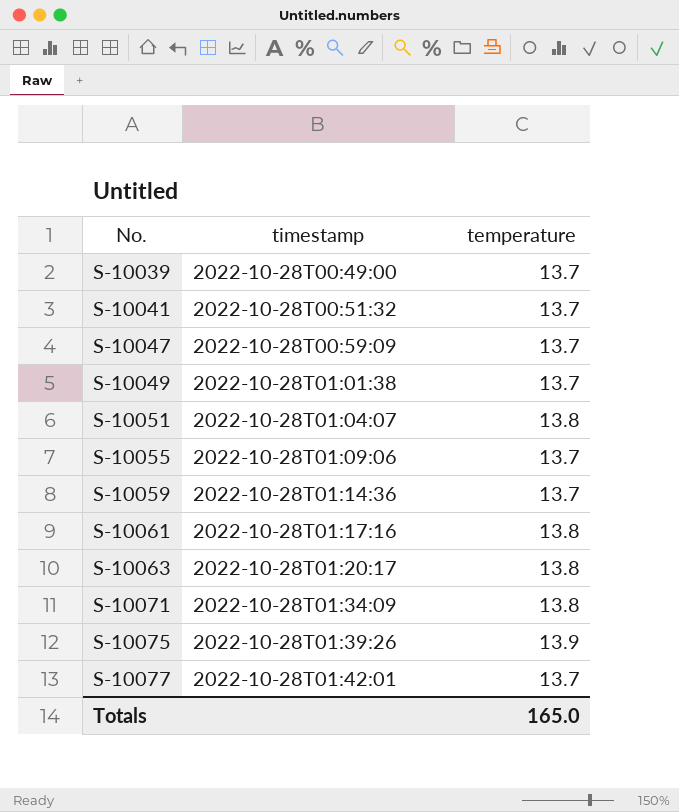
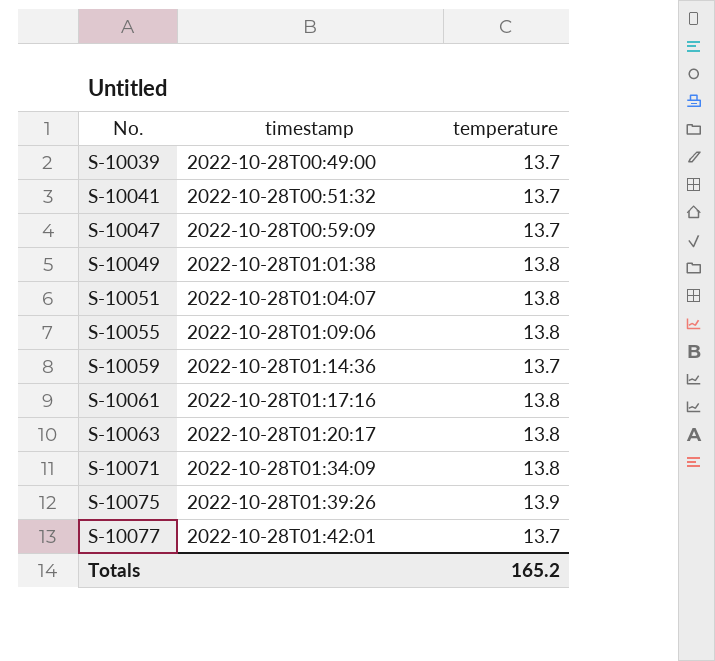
S-10049 | temperature: 13.7 -> 13.8
S-10055 | temperature: 13.7 -> 13.8
Totals | temperature: 165.0 -> 165.2

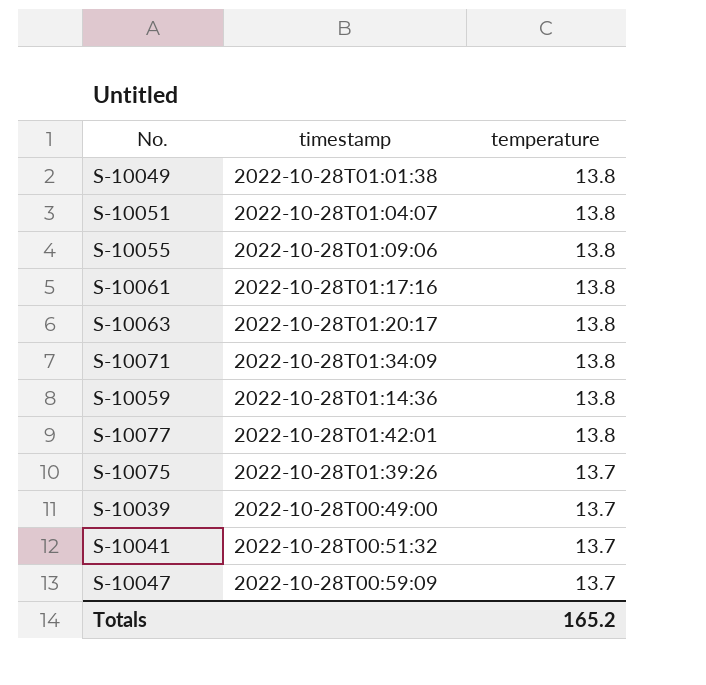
row order: No. ascending -> temperature descending
S-10059 | temperature: 13.7 -> 13.8
S-10077 | temperature: 13.7 -> 13.8
S-10075 | temperature: 13.9 -> 13.7

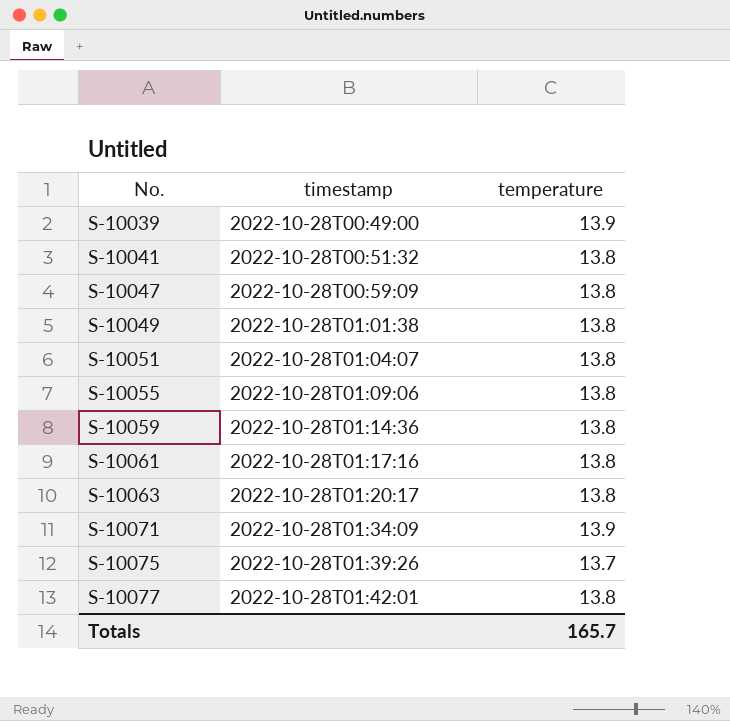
row order: temperature descending -> No. ascending
S-10039 | temperature: 13.7 -> 13.9
S-10041 | temperature: 13.7 -> 13.8
S-10047 | temperature: 13.7 -> 13.8
S-10071 | temperature: 13.8 -> 13.9
Totals | temperature: 165.2 -> 165.7

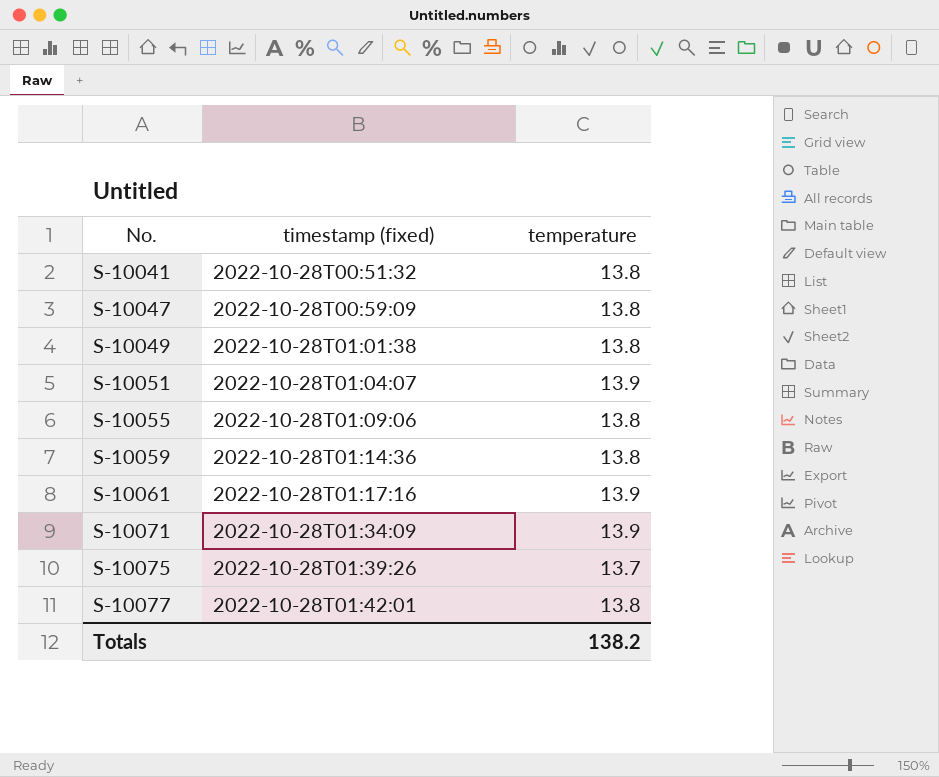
column name: timestamp -> timestamp (fixed)
row S-10039: 2022-10-28T00:49:00 | 13.9 -> none
row S-10063: 2022-10-28T01:20:17 | 13.8 -> none
S-10051 | temperature: 13.8 -> 13.9
S-10061 | temperature: 13.8 -> 13.9
Totals | temperature: 165.7 -> 138.2

